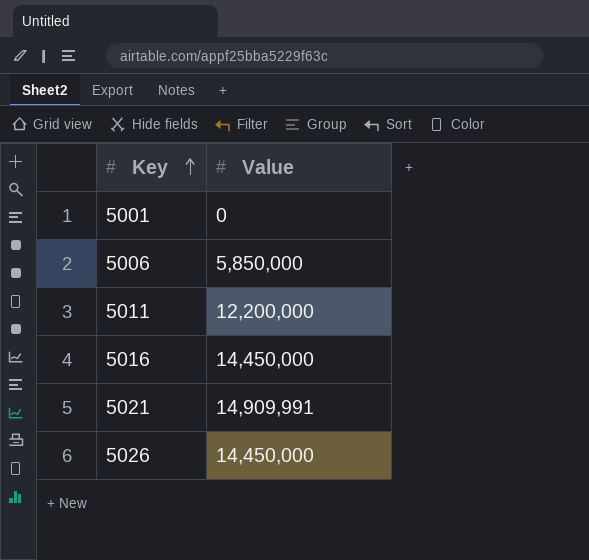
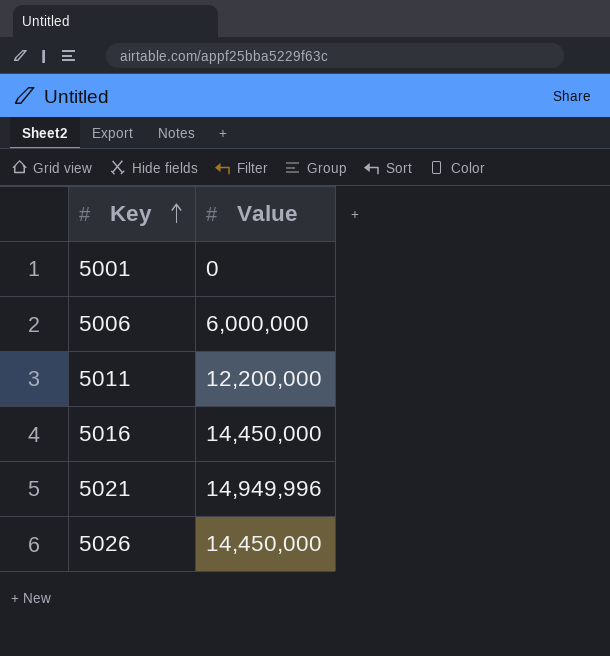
5006 | Value: 5,850,000 -> 6,000,000
5021 | Value: 14,909,991 -> 14,949,996

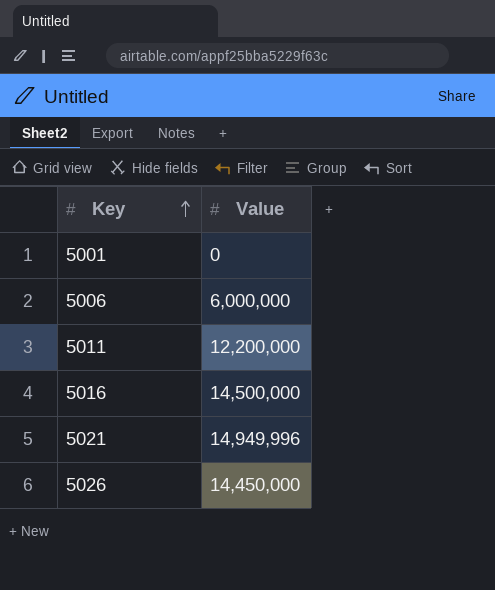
5016 | Value: 14,450,000 -> 14,500,000

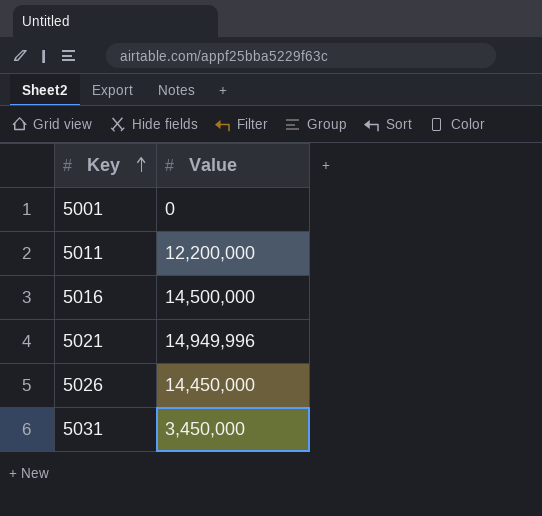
row 5006: 6,000,000 -> none
row 5031: none -> 3,450,000

